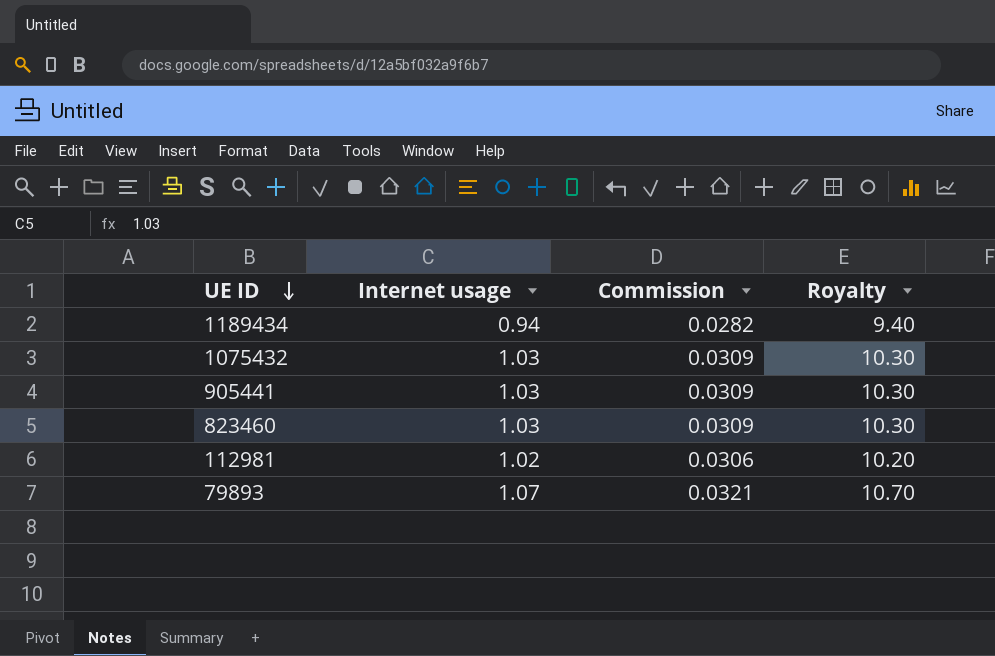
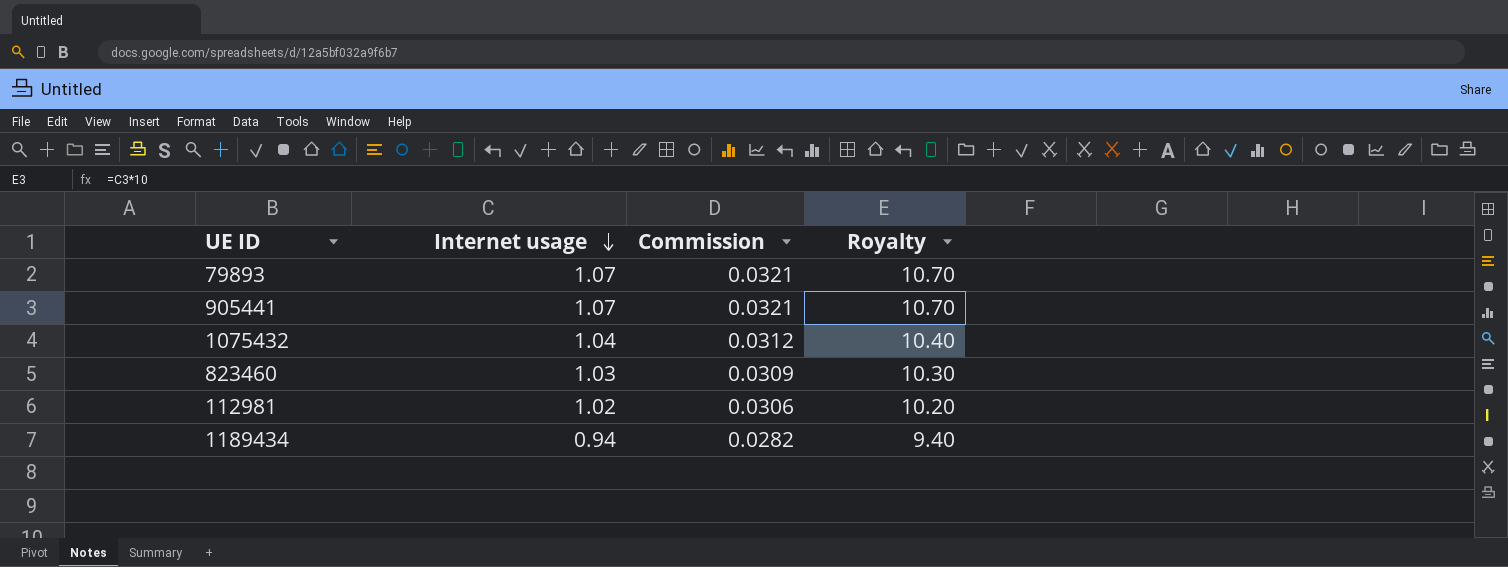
row order: UE ID descending -> Internet usage descending
905441 | Internet usage: 1.03 -> 1.07
905441 | Commission: 0.0309 -> 0.0321
905441 | Royalty: 10.30 -> 10.70
1075432 | Internet usage: 1.03 -> 1.04
1075432 | Commission: 0.0309 -> 0.0312
1075432 | Royalty: 10.30 -> 10.40

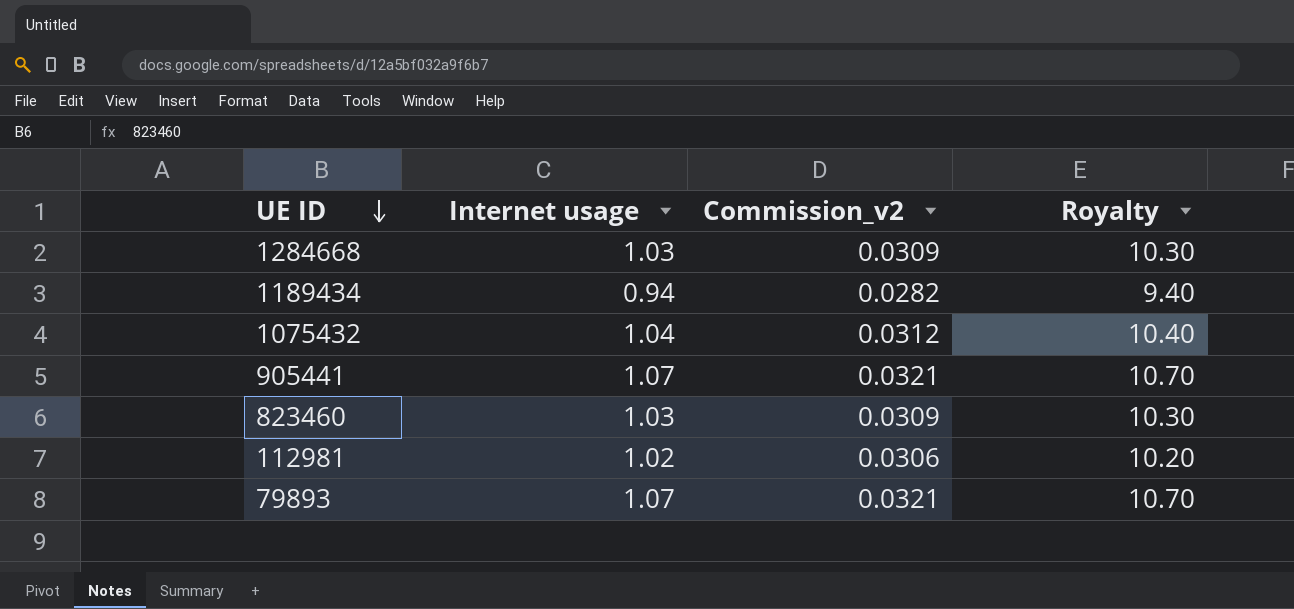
row order: Internet usage descending -> UE ID descending
column name: Commission -> Commission_v2
row 1284668: none -> 1.03 | 0.0309 | 10.30

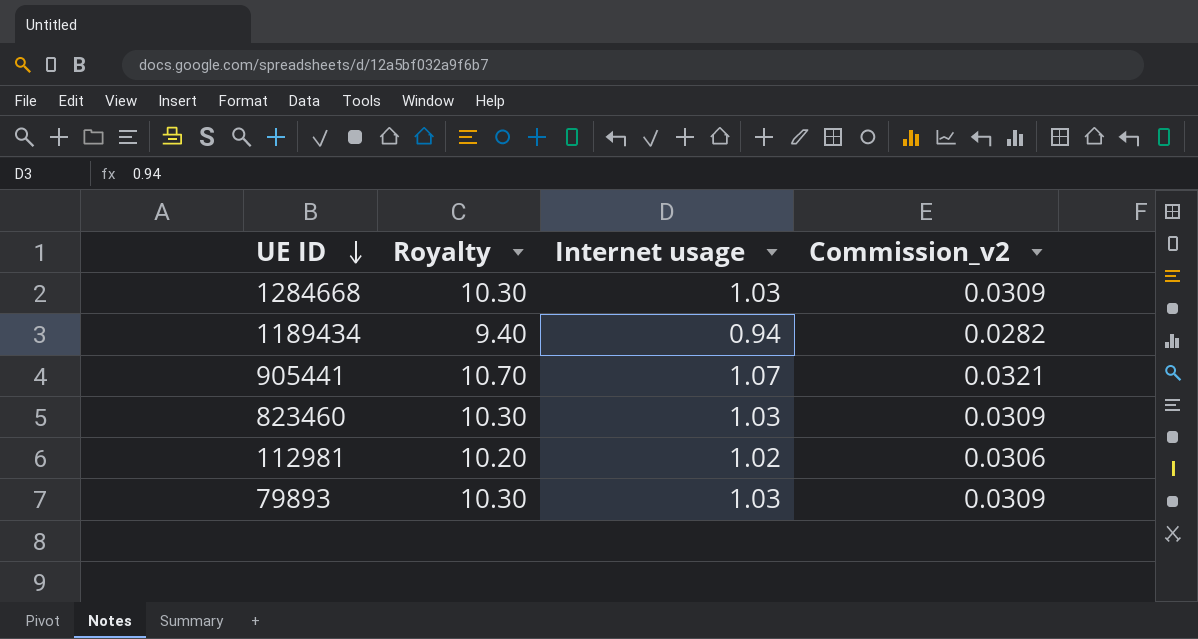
column Royalty | position: 4 -> 2
row 1075432: 1.04 | 0.0312 | 10.40 -> none
79893 | Royalty: 10.70 -> 10.30
79893 | Internet usage: 1.07 -> 1.03
79893 | Commission_v2: 0.0321 -> 0.0309

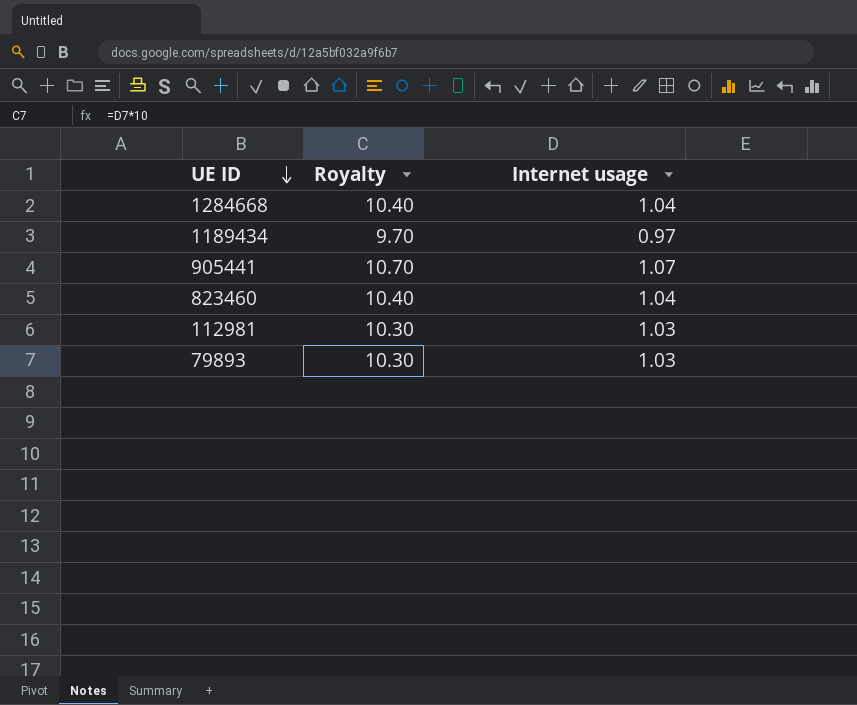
column Commission_v2 | formula: [Internet usage] * 0.03 -> none
1284668 | Royalty: 10.30 -> 10.40
1284668 | Internet usage: 1.03 -> 1.04
1189434 | Royalty: 9.40 -> 9.70
1189434 | Internet usage: 0.94 -> 0.97
823460 | Royalty: 10.30 -> 10.40
823460 | Internet usage: 1.03 -> 1.04
112981 | Royalty: 10.20 -> 10.30
112981 | Internet usage: 1.02 -> 1.03

